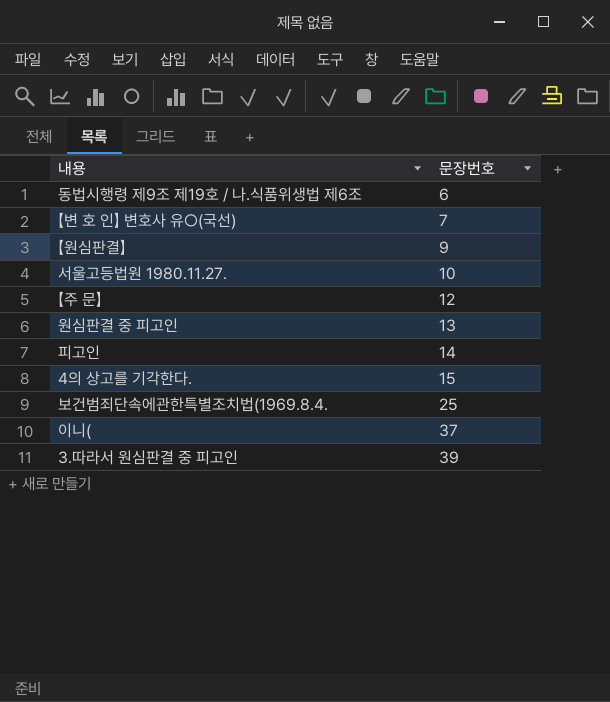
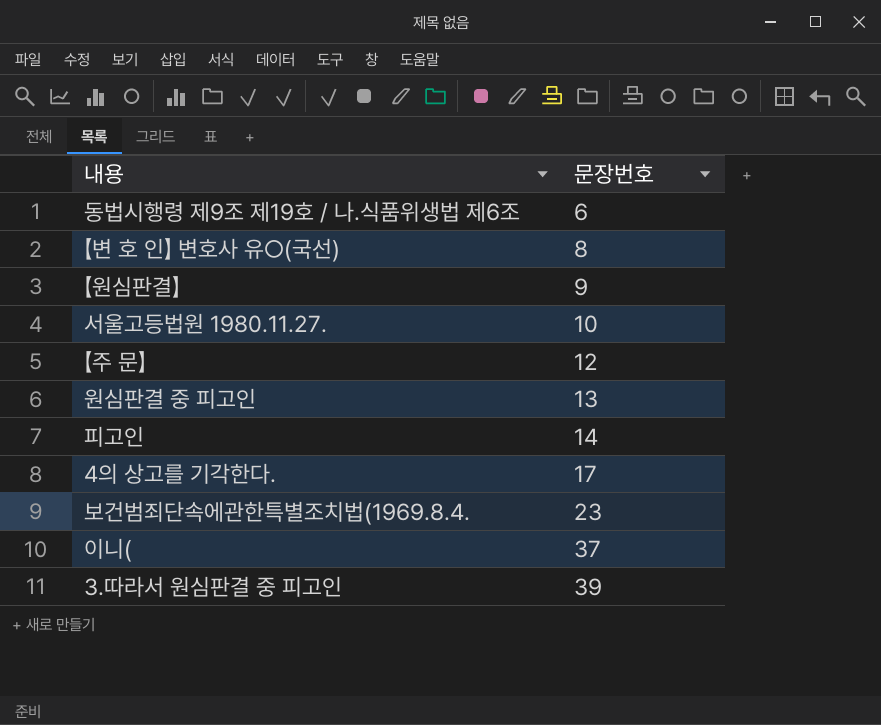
【변 호 인】 변호사 유○(국선) | 문장번호: 7 -> 8
4의 상고를 기각한다. | 문장번호: 15 -> 17
보건범죄단속에관한특별조치법(1969.8.4. | 문장번호: 25 -> 23

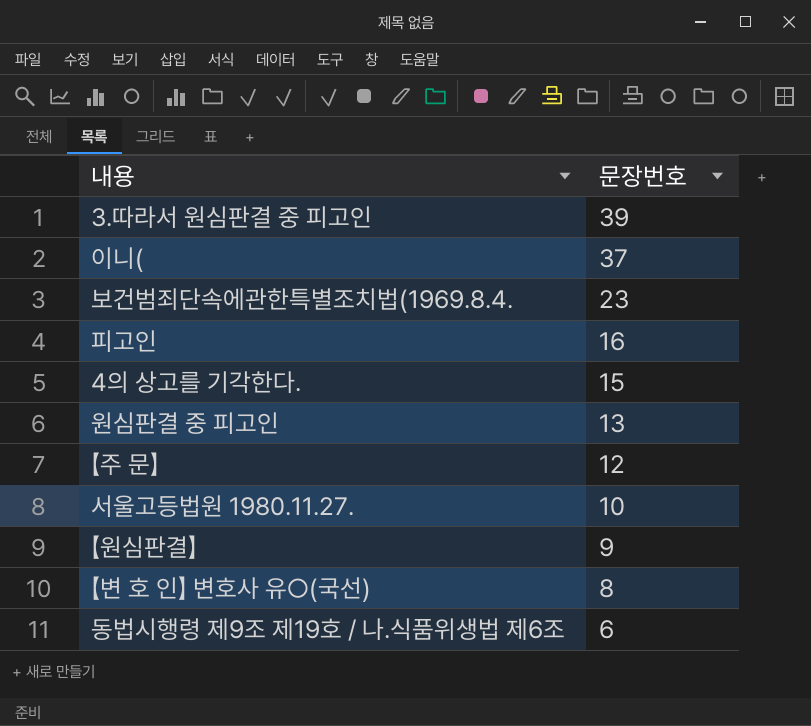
row order: 문장번호 ascending -> 문장번호 descending
피고인 | 문장번호: 14 -> 16
4의 상고를 기각한다. | 문장번호: 17 -> 15

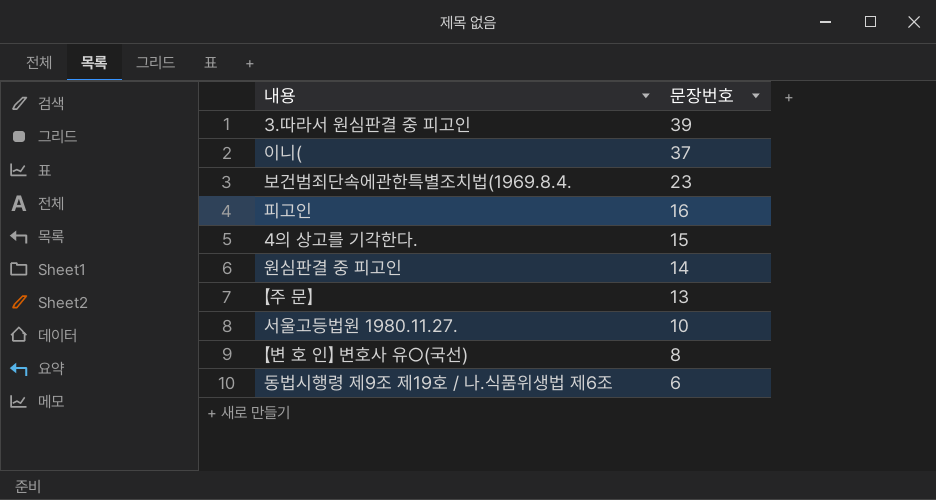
row 【원심판결】: 9 -> none
원심판결 중 피고인 | 문장번호: 13 -> 14
【주 문】 | 문장번호: 12 -> 13

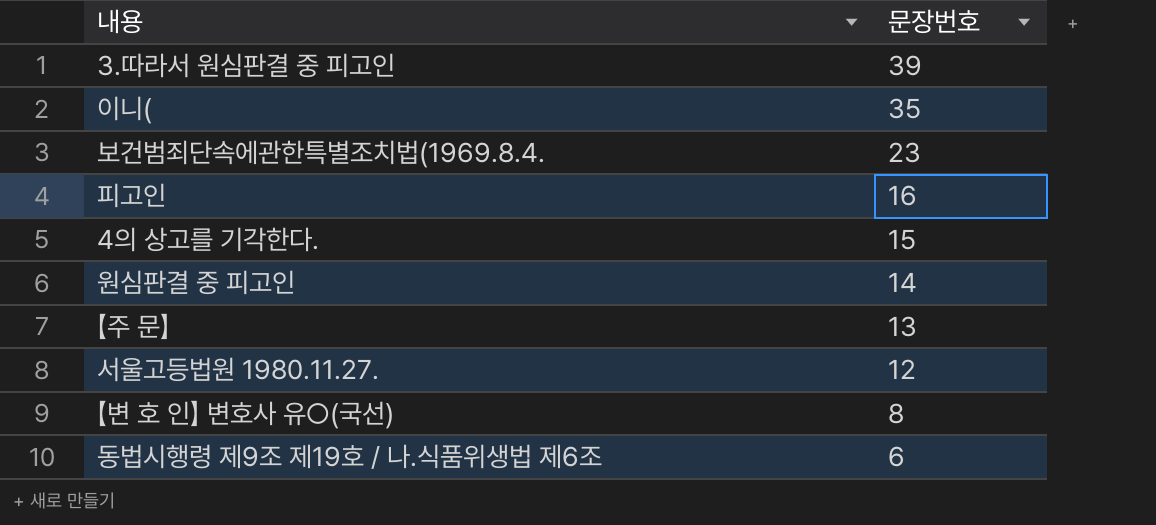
이니( | 문장번호: 37 -> 35
서울고등법원 1980.11.27. | 문장번호: 10 -> 12

